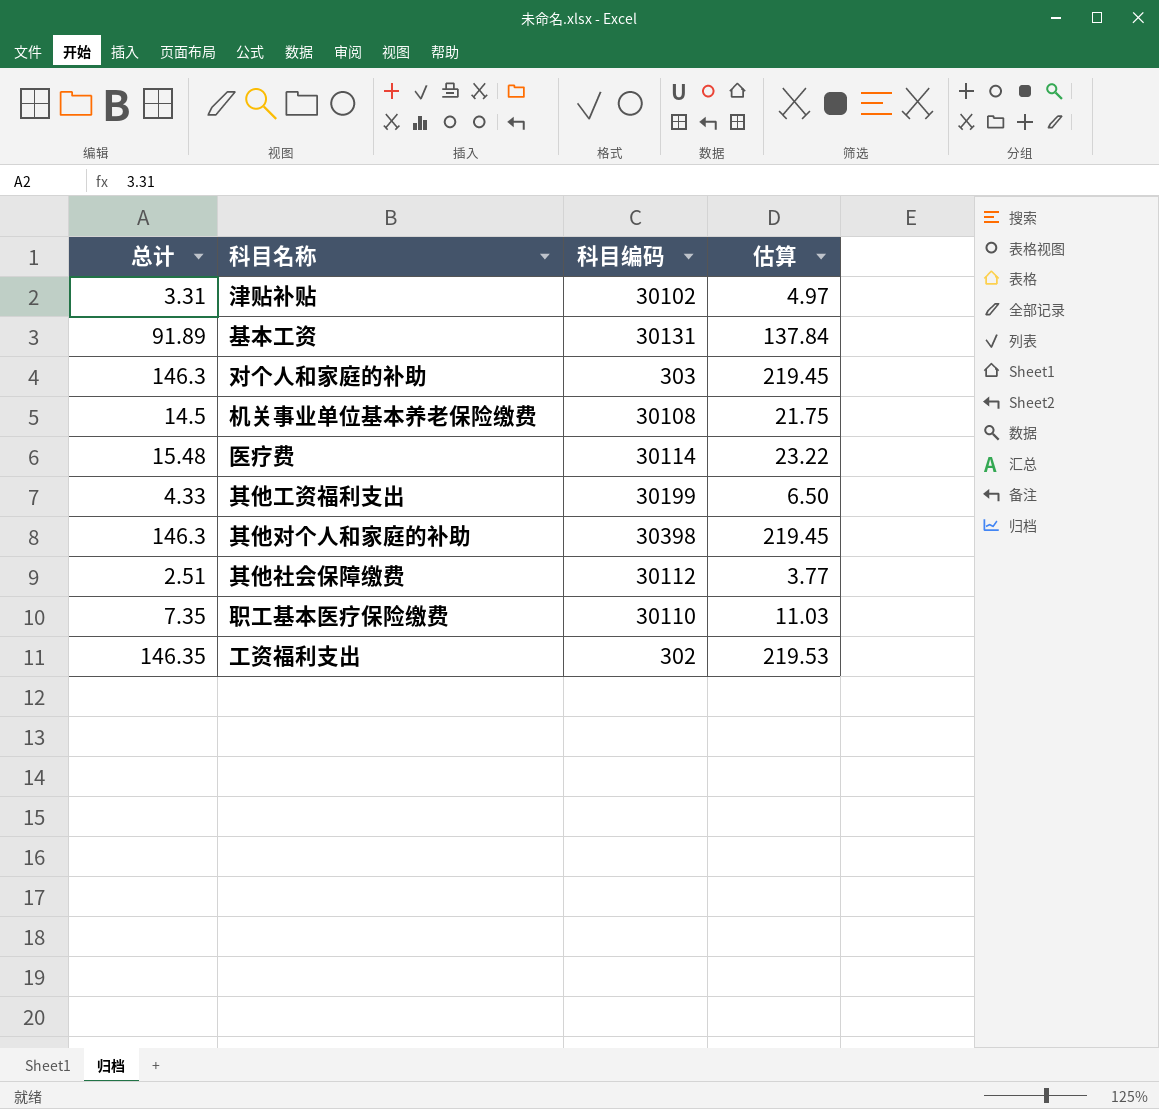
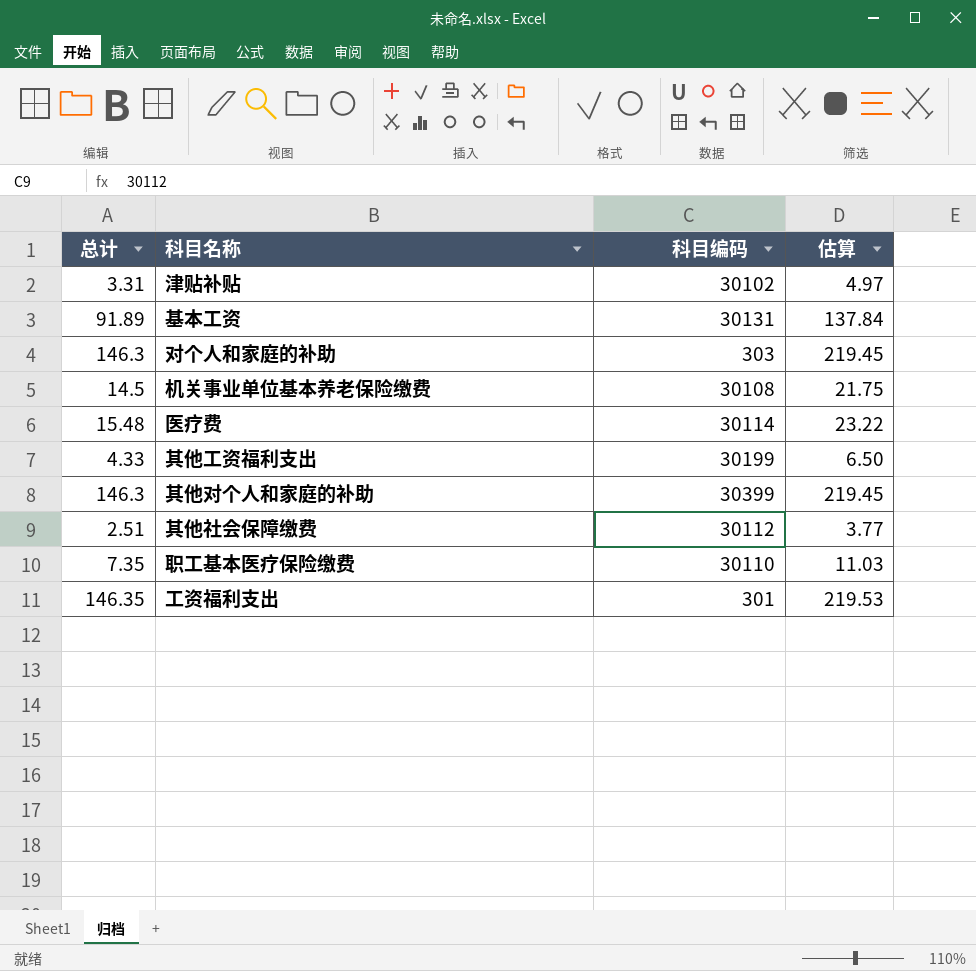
其他对个人和家庭的补助 | 科目编码: 30398 -> 30399
工资福利支出 | 科目编码: 302 -> 301

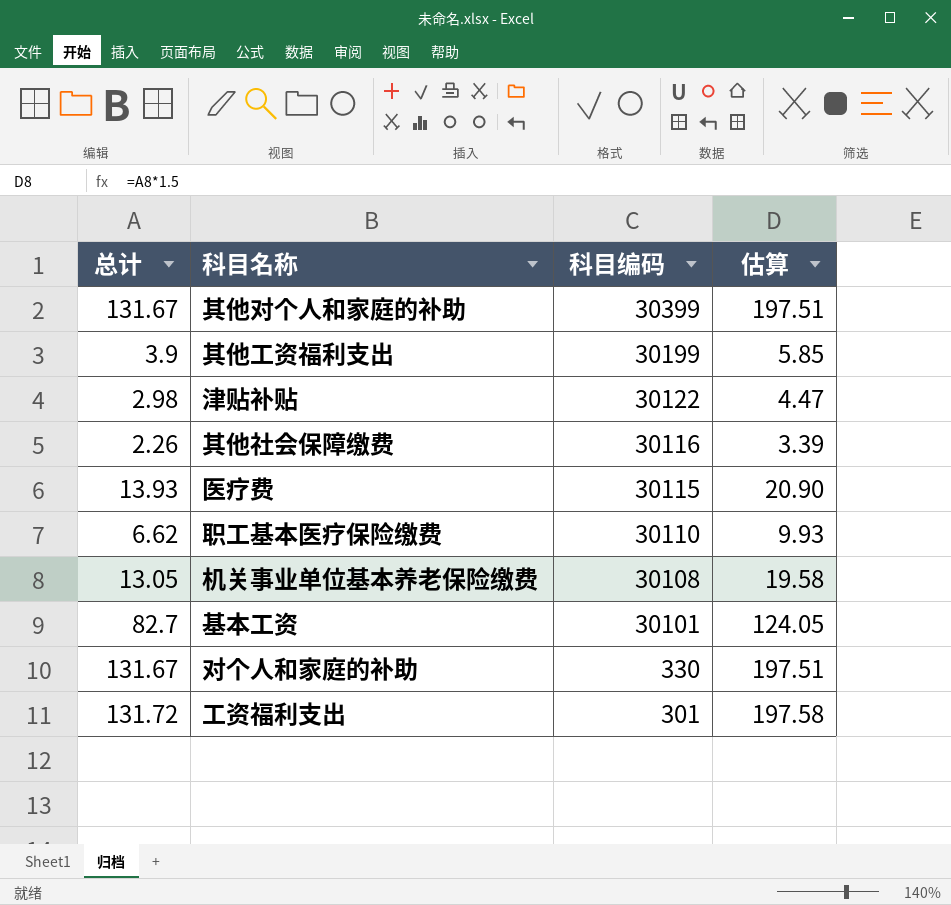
row order: none -> 科目编码 descending
其他对个人和家庭的补助 | 总计: 146.3 -> 131.67
其他对个人和家庭的补助 | 估算: 219.45 -> 197.51
其他工资福利支出 | 总计: 4.33 -> 3.9
其他工资福利支出 | 估算: 6.50 -> 5.85
津贴补贴 | 总计: 3.31 -> 2.98
津贴补贴 | 科目编码: 30102 -> 30122
津贴补贴 | 估算: 4.97 -> 4.47
其他社会保障缴费 | 总计: 2.51 -> 2.26
其他社会保障缴费 | 科目编码: 30112 -> 30116
其他社会保障缴费 | 估算: 3.77 -> 3.39
医疗费 | 总计: 15.48 -> 13.93
医疗费 | 科目编码: 30114 -> 30115
医疗费 | 估算: 23.22 -> 20.90
职工基本医疗保险缴费 | 总计: 7.35 -> 6.62
职工基本医疗保险缴费 | 估算: 11.03 -> 9.93
机关事业单位基本养老保险缴费 | 总计: 14.5 -> 13.05
机关事业单位基本养老保险缴费 | 估算: 21.75 -> 19.58
基本工资 | 总计: 91.89 -> 82.7
基本工资 | 科目编码: 30131 -> 30101
基本工资 | 估算: 137.84 -> 124.05
对个人和家庭的补助 | 总计: 146.3 -> 131.67
对个人和家庭的补助 | 科目编码: 303 -> 330
对个人和家庭的补助 | 估算: 219.45 -> 197.51
工资福利支出 | 总计: 146.35 -> 131.72
工资福利支出 | 估算: 219.53 -> 197.58

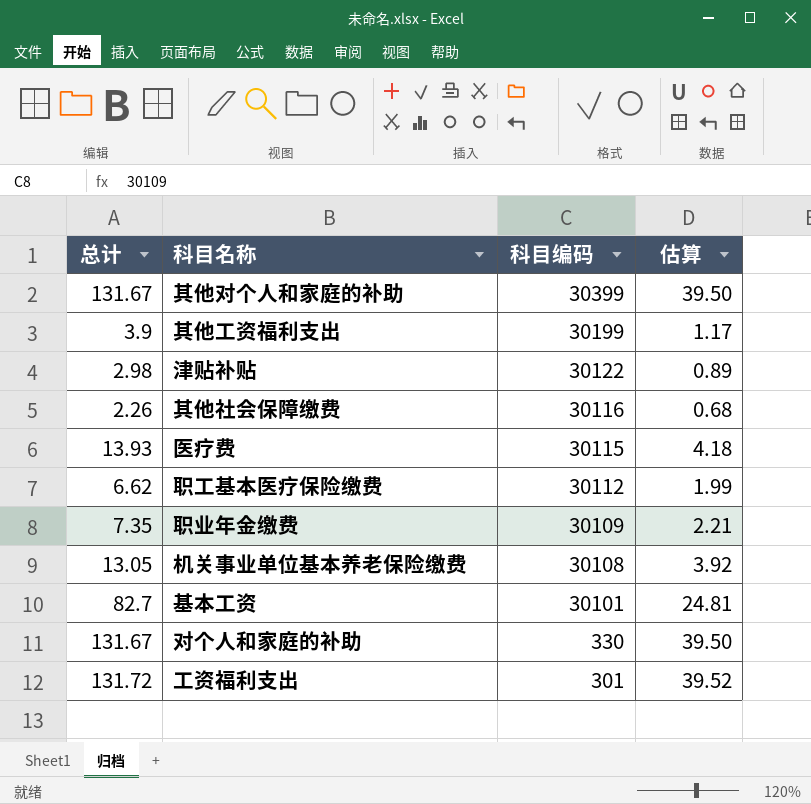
column 估算 | formula: [总计] * 1.5 -> [总计] * 0.3
职工基本医疗保险缴费 | 科目编码: 30110 -> 30112
row 职业年金缴费: none -> 7.35 | 30109 | 2.21

